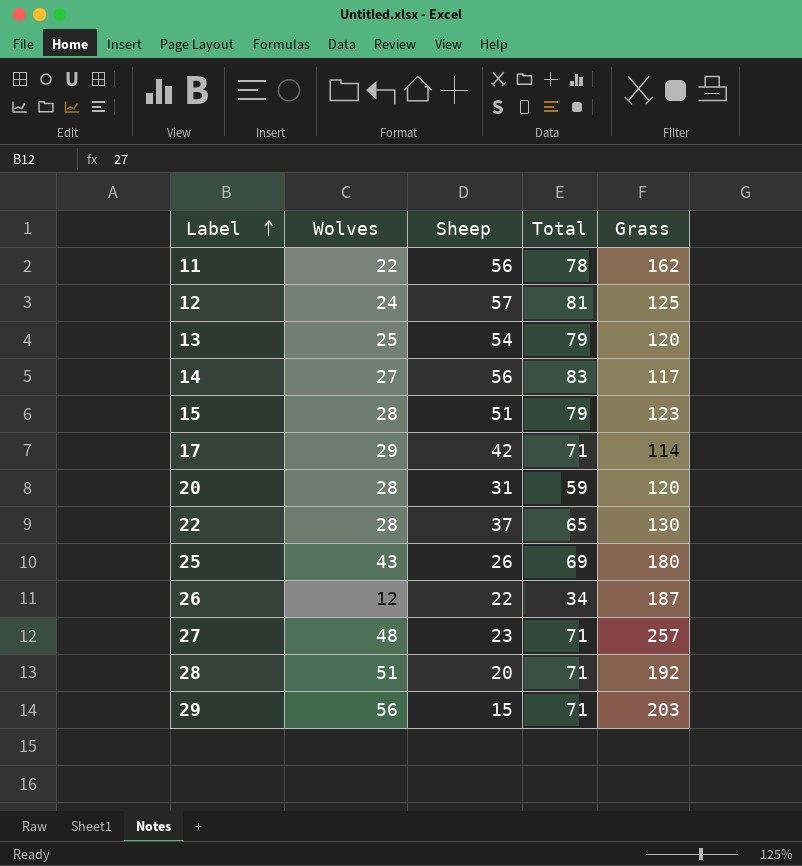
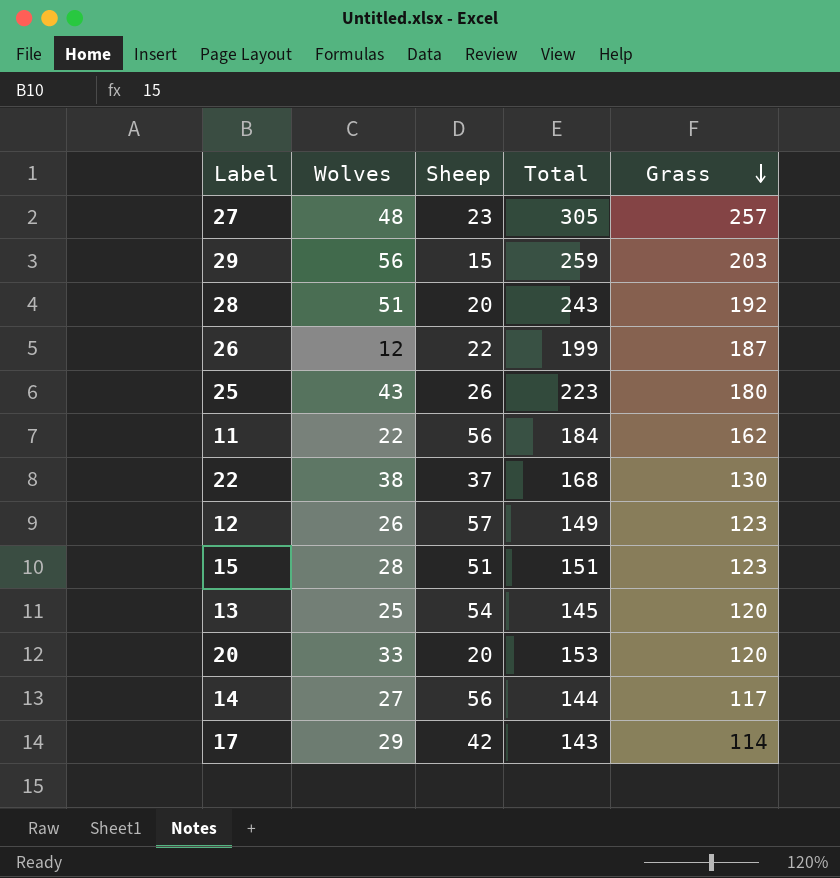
row order: Label ascending -> Grass descending
column Total | formula: [Wolves] + [Sheep] -> [Wolves] + [Grass]
22 | Wolves: 28 -> 38
12 | Wolves: 24 -> 26
12 | Grass: 125 -> 123
20 | Wolves: 28 -> 33
20 | Sheep: 31 -> 20

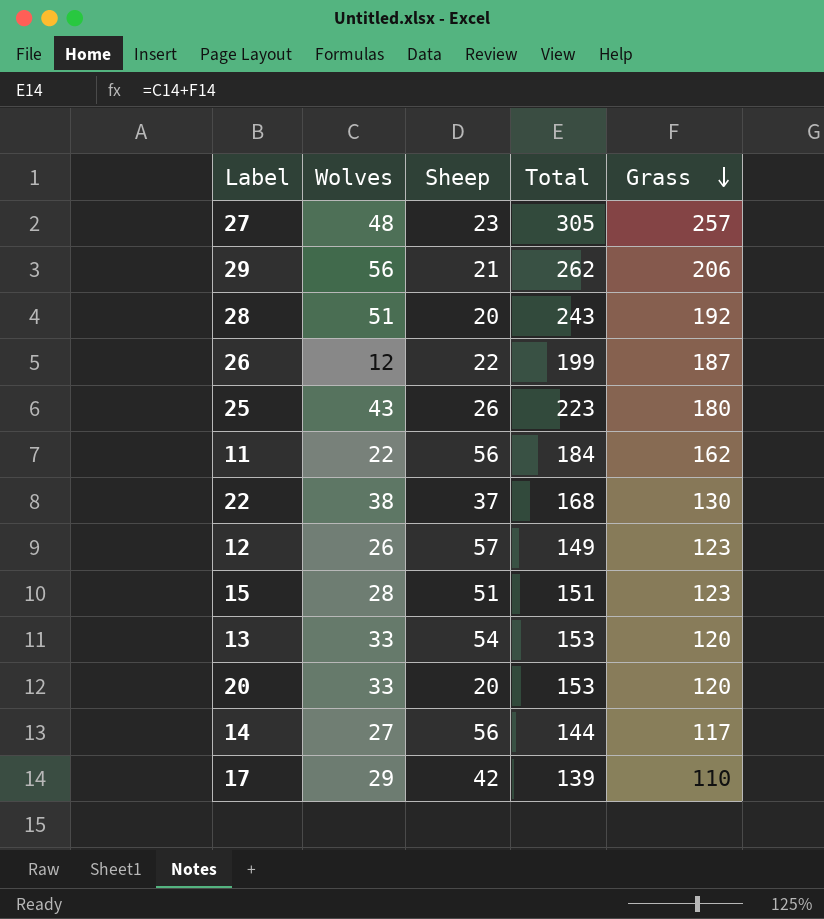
29 | Sheep: 15 -> 21
29 | Total: 259 -> 262
29 | Grass: 203 -> 206
13 | Wolves: 25 -> 33
13 | Total: 145 -> 153
17 | Total: 143 -> 139
17 | Grass: 114 -> 110

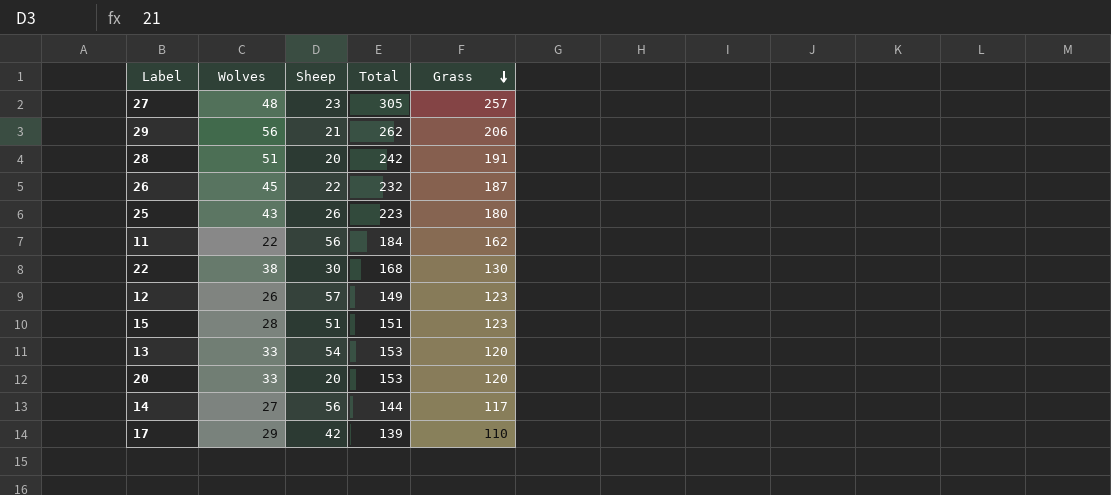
28 | Total: 243 -> 242
28 | Grass: 192 -> 191
26 | Wolves: 12 -> 45
26 | Total: 199 -> 232
22 | Sheep: 37 -> 30

